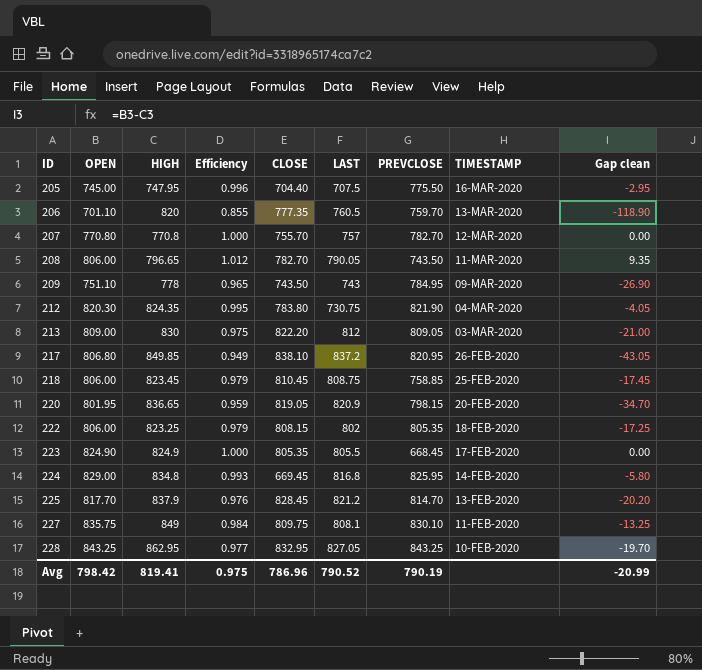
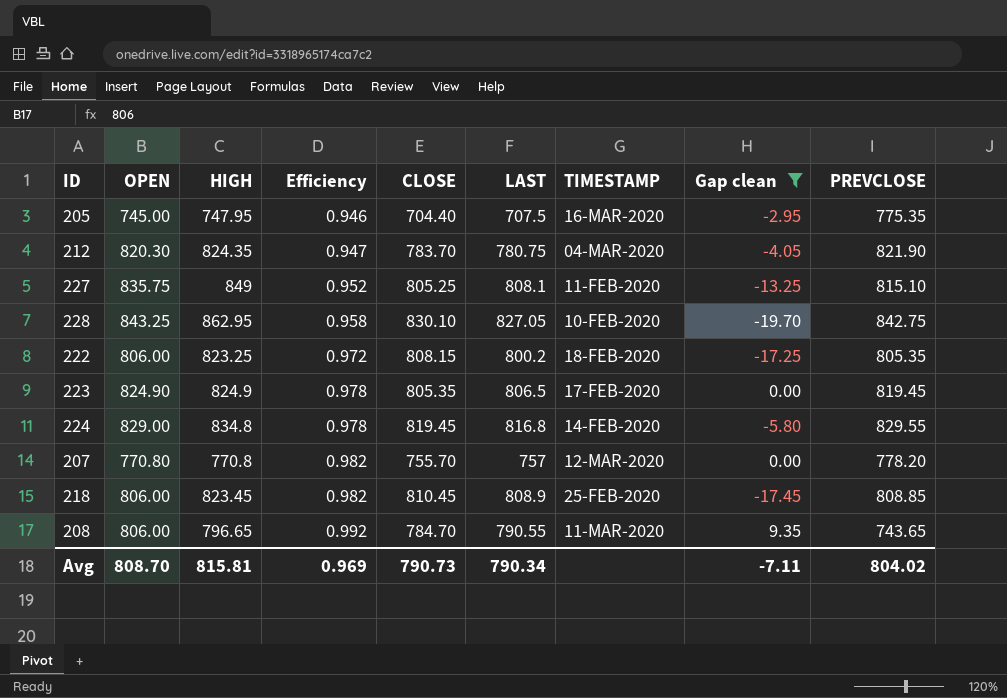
filter: none -> Gap clean >= -19.70
row order: ID ascending -> Efficiency ascending
column Efficiency | formula: [OPEN] / [HIGH] -> [LAST] / [HIGH]
column PREVCLOSE | position: 7 -> 9
205 | PREVCLOSE: 775.50 -> 775.35
212 | CLOSE: 783.80 -> 783.70
212 | LAST: 730.75 -> 780.75
227 | CLOSE: 809.75 -> 805.25
227 | PREVCLOSE: 830.10 -> 815.10
228 | CLOSE: 832.95 -> 830.10
228 | PREVCLOSE: 843.25 -> 842.75
222 | LAST: 802 -> 800.2
223 | LAST: 805.5 -> 806.5
223 | PREVCLOSE: 668.45 -> 819.45
224 | CLOSE: 669.45 -> 819.45
224 | PREVCLOSE: 825.95 -> 829.55
207 | PREVCLOSE: 782.70 -> 778.20
218 | LAST: 808.75 -> 808.9
218 | PREVCLOSE: 758.85 -> 808.85
208 | CLOSE: 782.70 -> 784.70
208 | LAST: 790.05 -> 790.55
208 | PREVCLOSE: 743.50 -> 743.65
Avg | OPEN: 798.42 -> 808.70
Avg | HIGH: 819.41 -> 815.81
Avg | Efficiency: 0.975 -> 0.969
Avg | CLOSE: 786.96 -> 790.73
Avg | LAST: 790.52 -> 790.34
Avg | Gap clean: -20.99 -> -7.11
Avg | PREVCLOSE: 790.19 -> 804.02

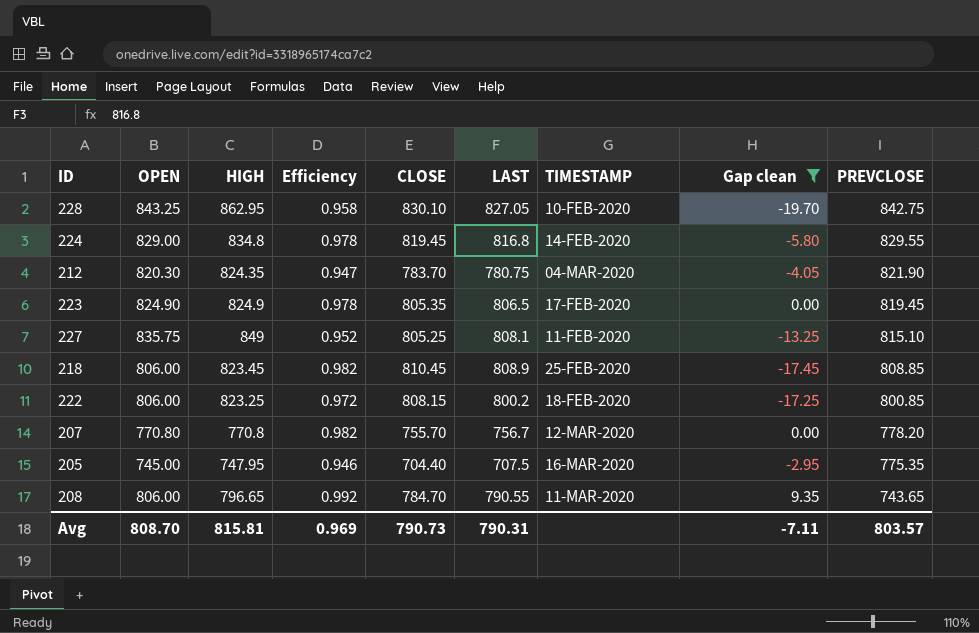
row order: Efficiency ascending -> PREVCLOSE descending
222 | PREVCLOSE: 805.35 -> 800.85
207 | LAST: 757 -> 756.7
Avg | LAST: 790.34 -> 790.31
Avg | PREVCLOSE: 804.02 -> 803.57

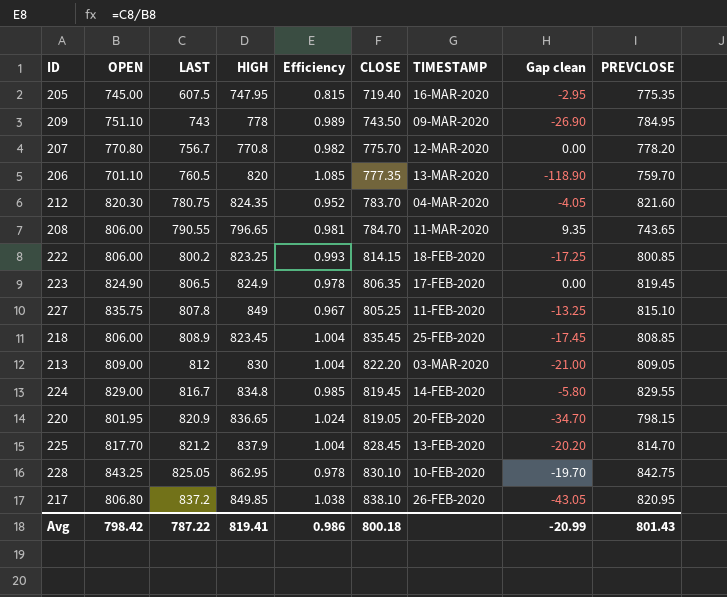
filter: Gap clean >= -19.70 -> none
row order: PREVCLOSE descending -> LAST ascending
column LAST | position: 6 -> 3
column Efficiency | formula: [LAST] / [HIGH] -> [LAST] / [OPEN]
205 | LAST: 707.5 -> 607.5
205 | CLOSE: 704.40 -> 719.40
207 | CLOSE: 755.70 -> 775.70
212 | PREVCLOSE: 821.90 -> 821.60
222 | CLOSE: 808.15 -> 814.15
223 | CLOSE: 805.35 -> 806.35
227 | LAST: 808.1 -> 807.8
218 | CLOSE: 810.45 -> 835.45
224 | LAST: 816.8 -> 816.7
228 | LAST: 827.05 -> 825.05
Avg | OPEN: 808.70 -> 798.42
Avg | LAST: 790.31 -> 787.22
Avg | HIGH: 815.81 -> 819.41
Avg | Efficiency: 0.969 -> 0.986
Avg | CLOSE: 790.73 -> 800.18
Avg | Gap clean: -7.11 -> -20.99
Avg | PREVCLOSE: 803.57 -> 801.43

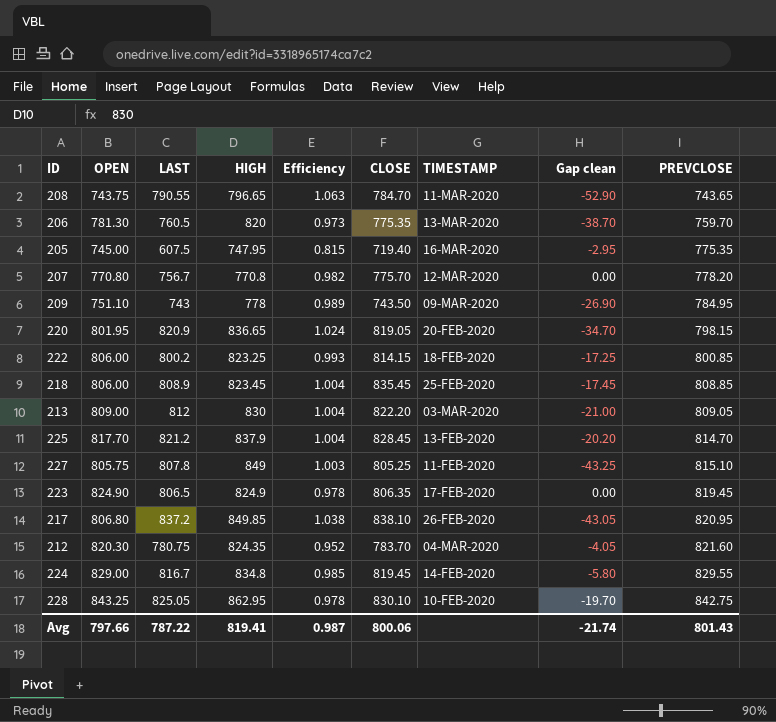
row order: LAST ascending -> PREVCLOSE ascending
208 | OPEN: 806.00 -> 743.75
208 | Efficiency: 0.981 -> 1.063
208 | Gap clean: 9.35 -> -52.90
206 | OPEN: 701.10 -> 781.30
206 | Efficiency: 1.085 -> 0.973
206 | CLOSE: 777.35 -> 775.35
206 | Gap clean: -118.90 -> -38.70
227 | OPEN: 835.75 -> 805.75
227 | Efficiency: 0.967 -> 1.003
227 | Gap clean: -13.25 -> -43.25
Avg | OPEN: 798.42 -> 797.66
Avg | Efficiency: 0.986 -> 0.987
Avg | CLOSE: 800.18 -> 800.06
Avg | Gap clean: -20.99 -> -21.74

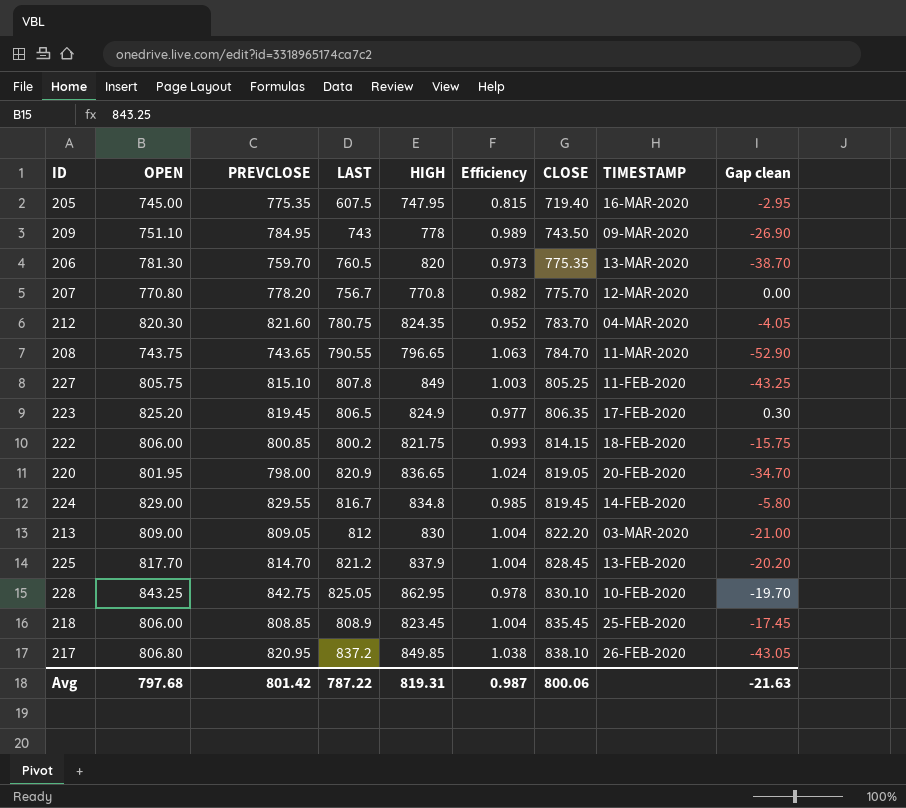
row order: PREVCLOSE ascending -> CLOSE ascending
column PREVCLOSE | position: 9 -> 3
223 | OPEN: 824.90 -> 825.20
223 | Efficiency: 0.978 -> 0.977
223 | Gap clean: 0.00 -> 0.30
222 | HIGH: 823.25 -> 821.75
222 | Gap clean: -17.25 -> -15.75
220 | PREVCLOSE: 798.15 -> 798.00
Avg | OPEN: 797.66 -> 797.68
Avg | PREVCLOSE: 801.43 -> 801.42
Avg | HIGH: 819.41 -> 819.31
Avg | Gap clean: -21.74 -> -21.63

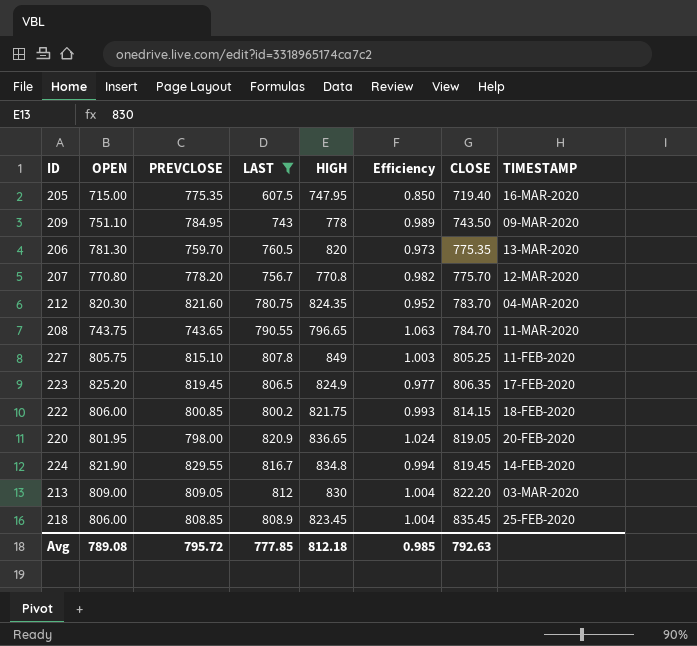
filter: none -> LAST <= 820.9
column Gap clean | formula: [OPEN] - [HIGH] -> none
205 | OPEN: 745.00 -> 715.00
205 | Efficiency: 0.815 -> 0.850
224 | OPEN: 829.00 -> 821.90
224 | Efficiency: 0.985 -> 0.994
Avg | OPEN: 797.68 -> 789.08
Avg | PREVCLOSE: 801.42 -> 795.72
Avg | LAST: 787.22 -> 777.85
Avg | HIGH: 819.31 -> 812.18
Avg | Efficiency: 0.987 -> 0.985
Avg | CLOSE: 800.06 -> 792.63

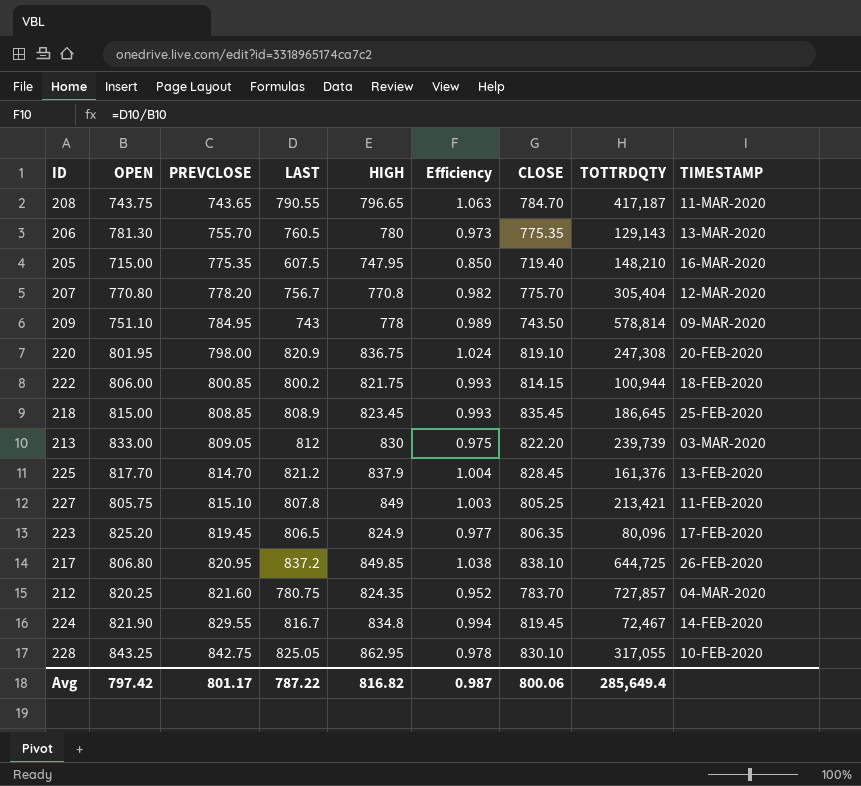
filter: LAST <= 820.9 -> none
row order: CLOSE ascending -> PREVCLOSE ascending
column TOTTRDQTY | position: none -> 8
206 | PREVCLOSE: 759.70 -> 755.70
206 | HIGH: 820 -> 780
220 | HIGH: 836.65 -> 836.75
220 | CLOSE: 819.05 -> 819.10
218 | OPEN: 806.00 -> 815.00
218 | Efficiency: 1.004 -> 0.993
213 | OPEN: 809.00 -> 833.00
213 | Efficiency: 1.004 -> 0.975
212 | OPEN: 820.30 -> 820.25
Avg | OPEN: 789.08 -> 797.42
Avg | PREVCLOSE: 795.72 -> 801.17
Avg | LAST: 777.85 -> 787.22
Avg | HIGH: 812.18 -> 816.82
Avg | Efficiency: 0.985 -> 0.987
Avg | CLOSE: 792.63 -> 800.06

